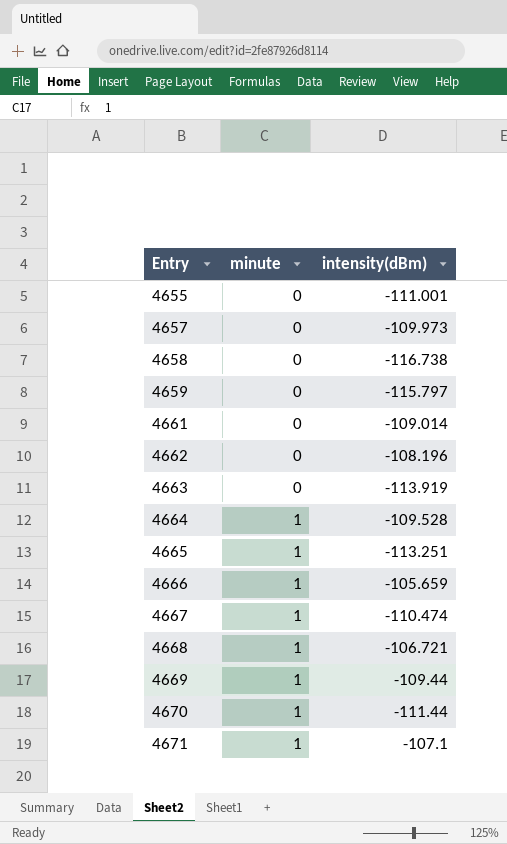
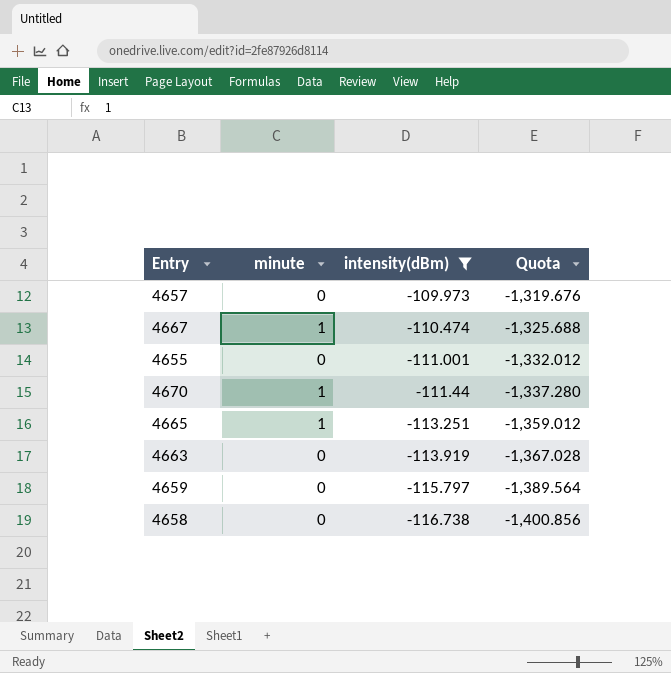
filter: none -> intensity(dBm) <= -109.973
row order: Entry ascending -> intensity(dBm) descending
column Quota | formula: none -> [intensity(dBm)] * 12

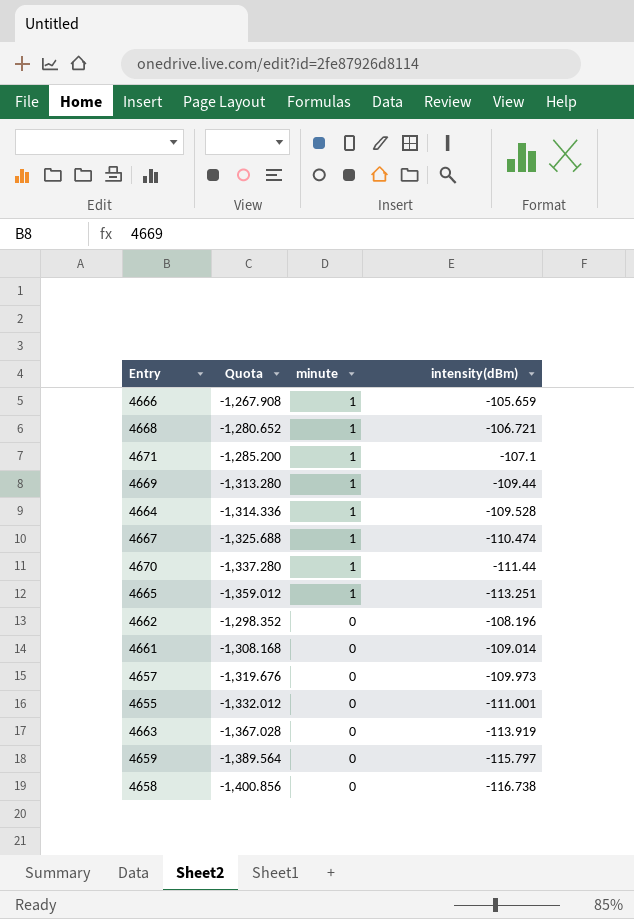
filter: intensity(dBm) <= -109.973 -> none
row order: intensity(dBm) descending -> minute descending
column Quota | position: 4 -> 2

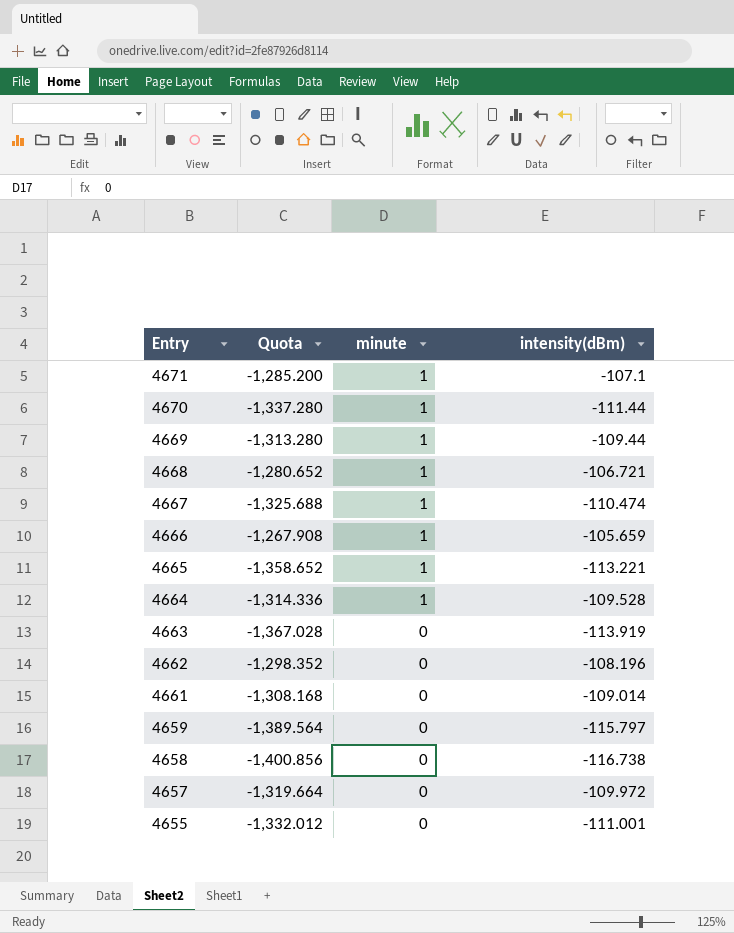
row order: minute descending -> Entry descending
4665 | Quota: -1,359.012 -> -1,358.652
4665 | intensity(dBm): -113.251 -> -113.221
4657 | Quota: -1,319.676 -> -1,319.664
4657 | intensity(dBm): -109.973 -> -109.972

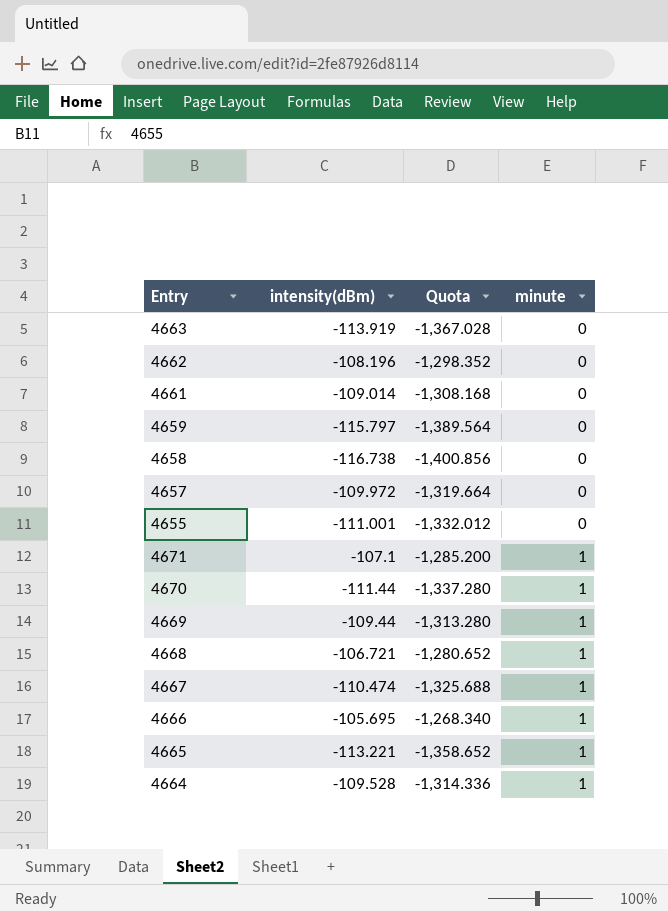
row order: Entry descending -> minute ascending
column intensity(dBm) | position: 4 -> 2
4666 | intensity(dBm): -105.659 -> -105.695
4666 | Quota: -1,267.908 -> -1,268.340

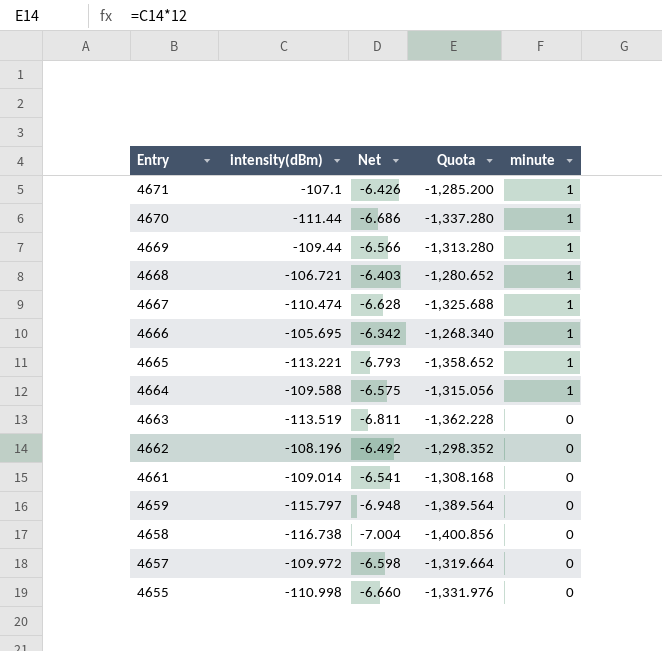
row order: minute ascending -> Entry descending
column Net | formula: none -> [intensity(dBm)] * 0.06
4664 | intensity(dBm): -109.528 -> -109.588
4664 | Quota: -1,314.336 -> -1,315.056
4663 | intensity(dBm): -113.919 -> -113.519
4663 | Quota: -1,367.028 -> -1,362.228
4655 | intensity(dBm): -111.001 -> -110.998
4655 | Quota: -1,332.012 -> -1,331.976

